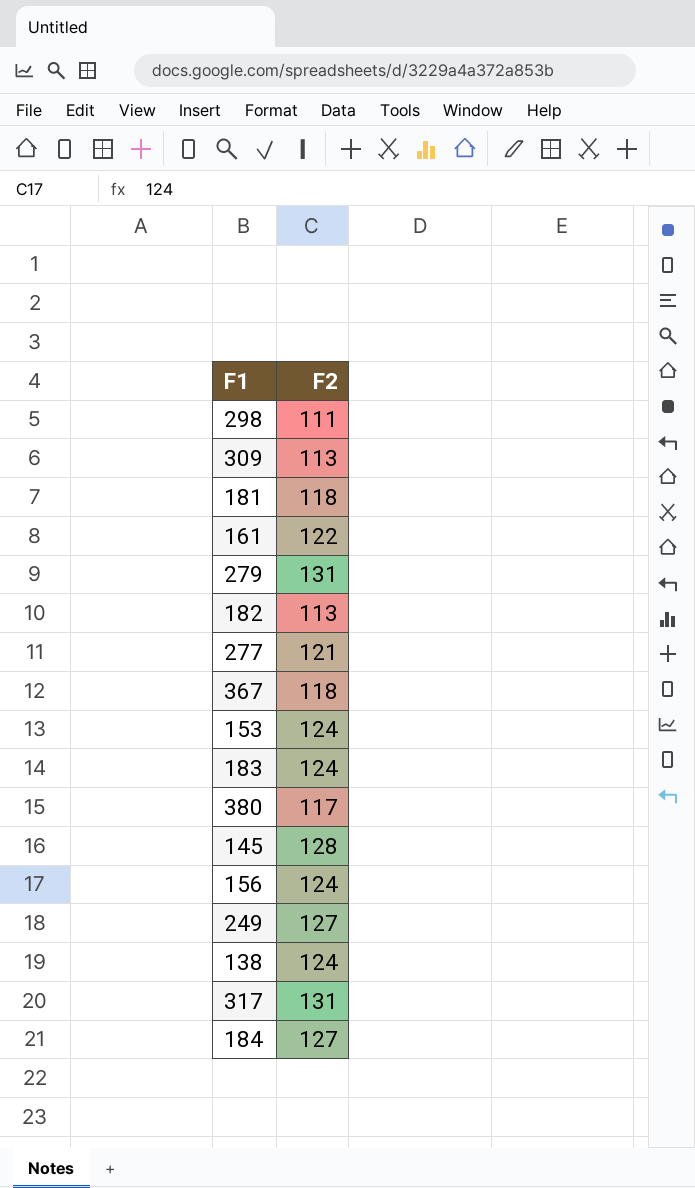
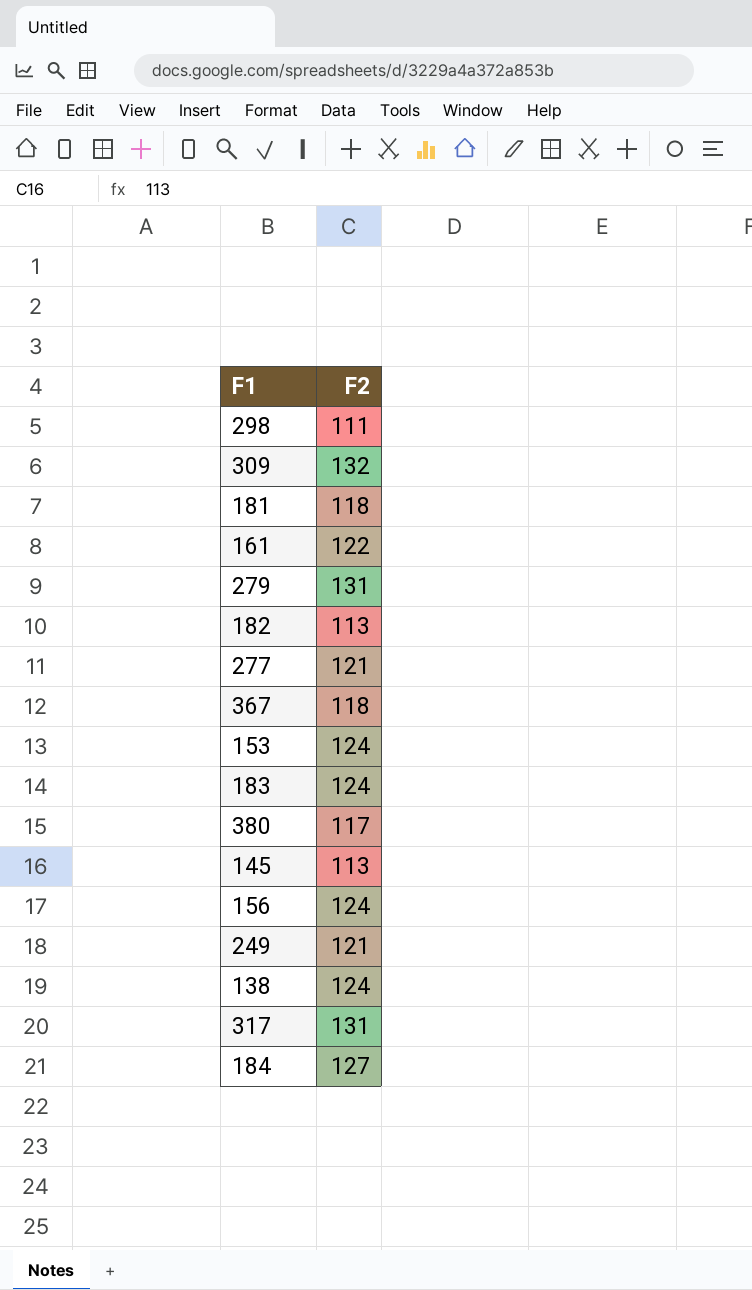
309 | F2: 113 -> 132
145 | F2: 128 -> 113
249 | F2: 127 -> 121

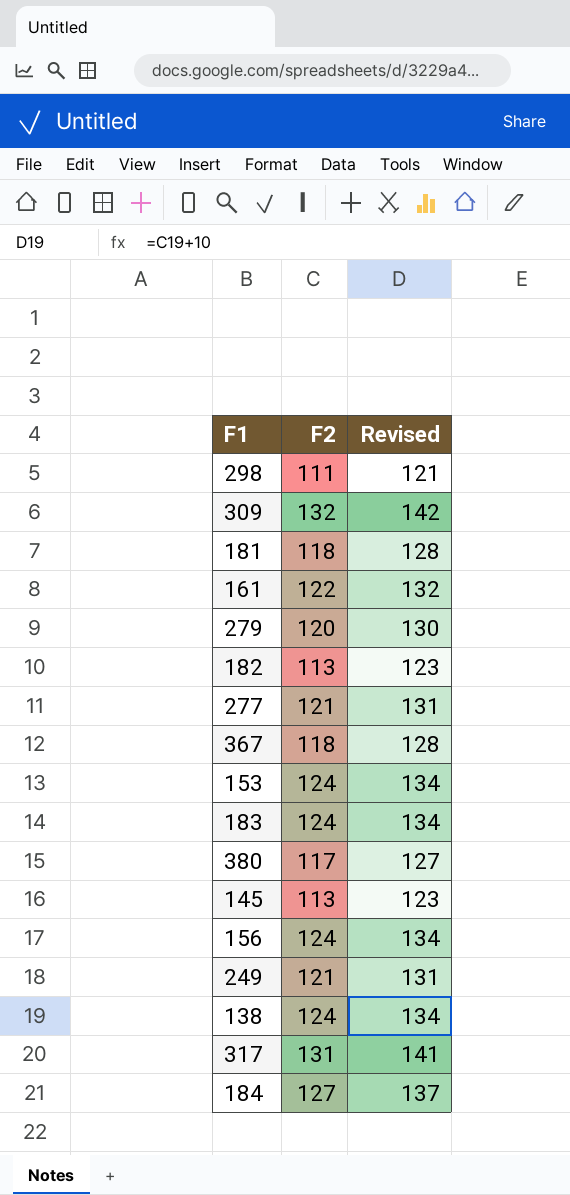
column Revised | formula: none -> [F2] + 10
279 | F2: 131 -> 120

